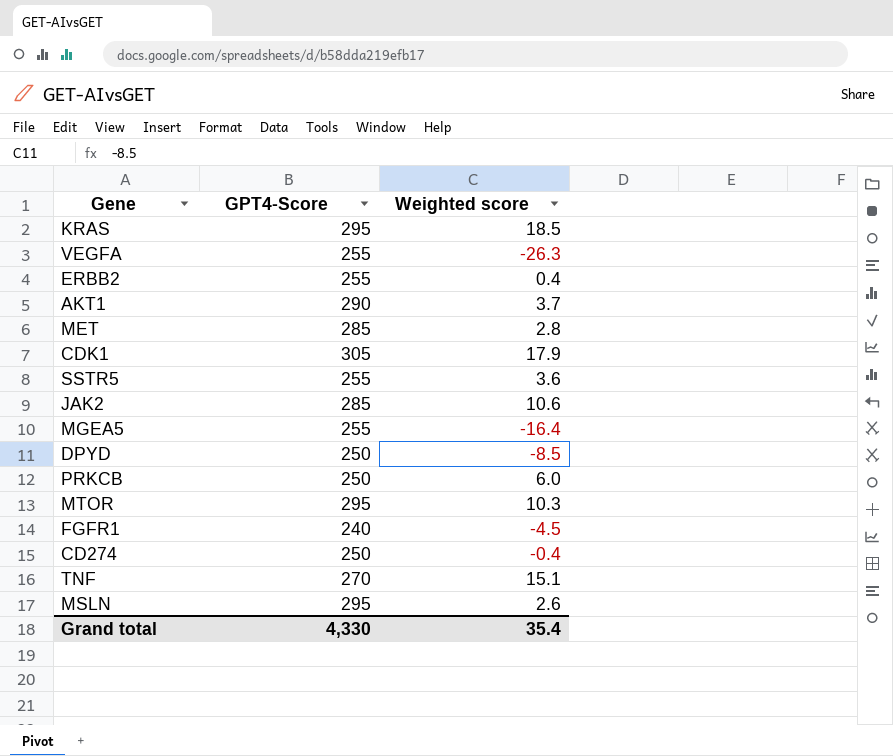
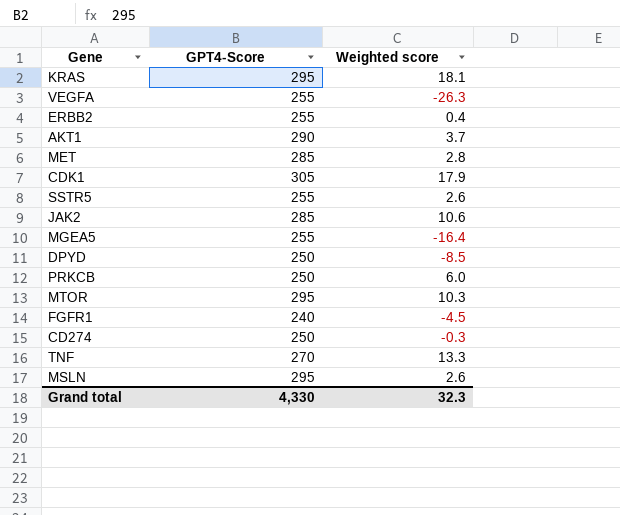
KRAS | Weighted score: 18.5 -> 18.1
SSTR5 | Weighted score: 3.6 -> 2.6
CD274 | Weighted score: -0.4 -> -0.3
TNF | Weighted score: 15.1 -> 13.3
Grand total | Weighted score: 35.4 -> 32.3

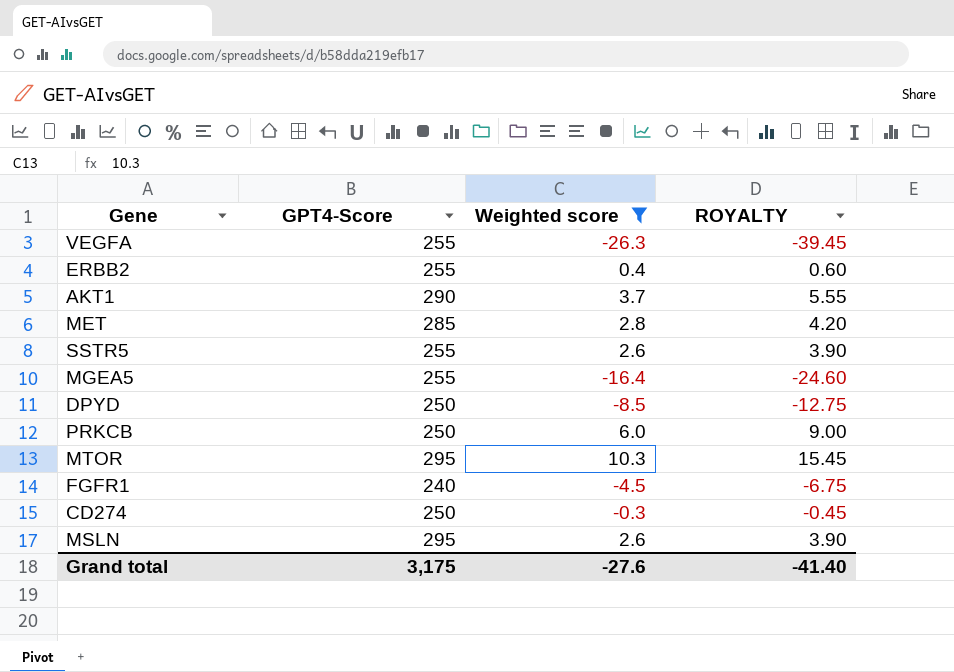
filter: none -> Weighted score <= 10.3
column ROYALTY | formula: none -> [Weighted score] * 1.5
Grand total | GPT4-Score: 4,330 -> 3,175
Grand total | Weighted score: 32.3 -> -27.6

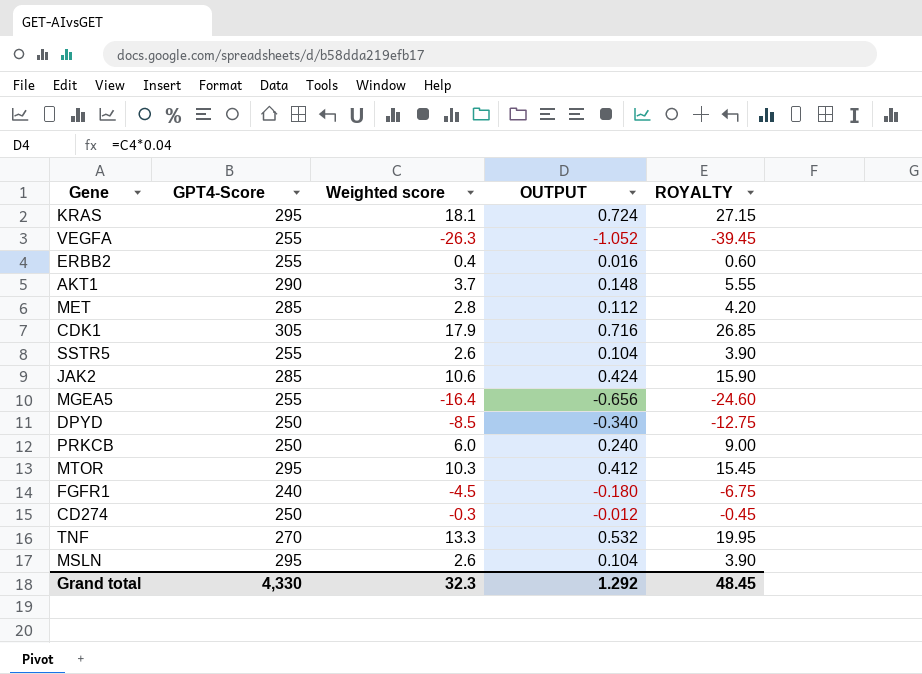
filter: Weighted score <= 10.3 -> none
column OUTPUT | formula: none -> [Weighted score] * 0.04
Grand total | GPT4-Score: 3,175 -> 4,330
Grand total | Weighted score: -27.6 -> 32.3
Grand total | ROYALTY: -41.40 -> 48.45

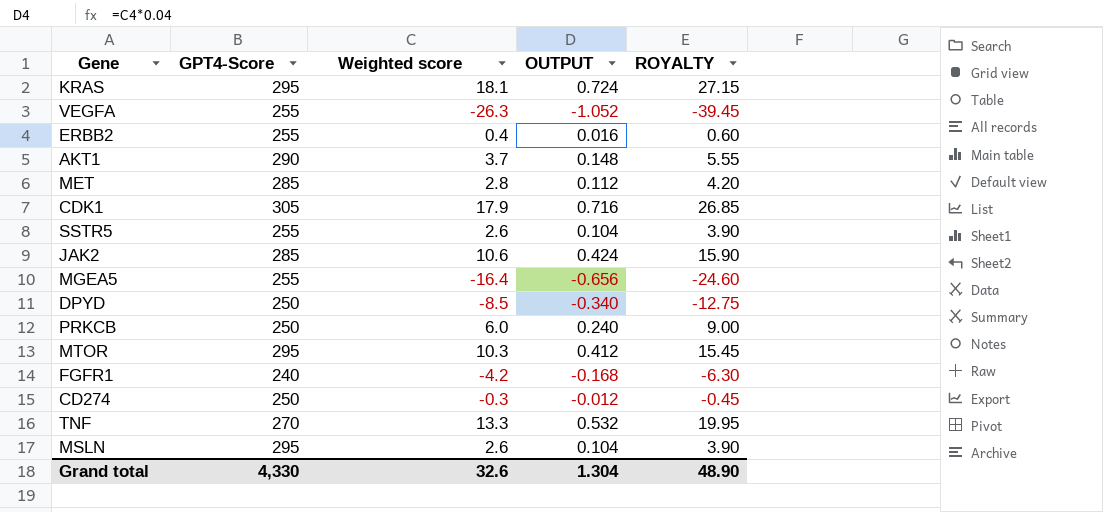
FGFR1 | Weighted score: -4.5 -> -4.2
FGFR1 | OUTPUT: -0.180 -> -0.168
FGFR1 | ROYALTY: -6.75 -> -6.30
Grand total | Weighted score: 32.3 -> 32.6
Grand total | OUTPUT: 1.292 -> 1.304
Grand total | ROYALTY: 48.45 -> 48.90

